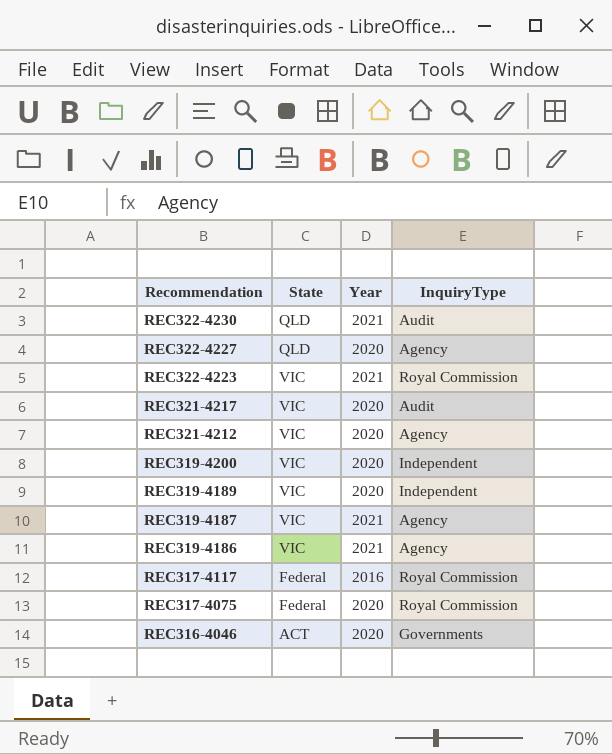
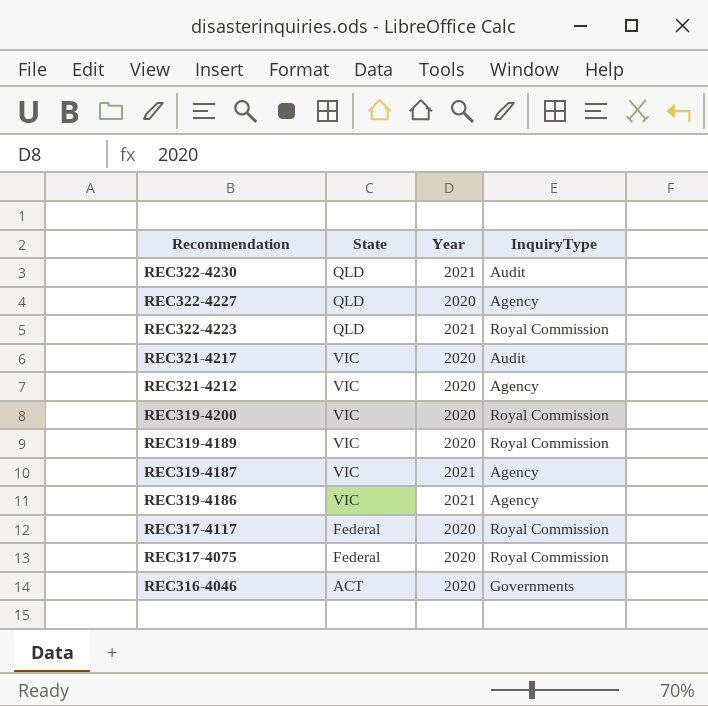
REC322-4223 | State: VIC -> QLD
REC319-4200 | InquiryType: Independent -> Royal Commission
REC319-4189 | InquiryType: Independent -> Royal Commission
REC317-4117 | Year: 2016 -> 2020

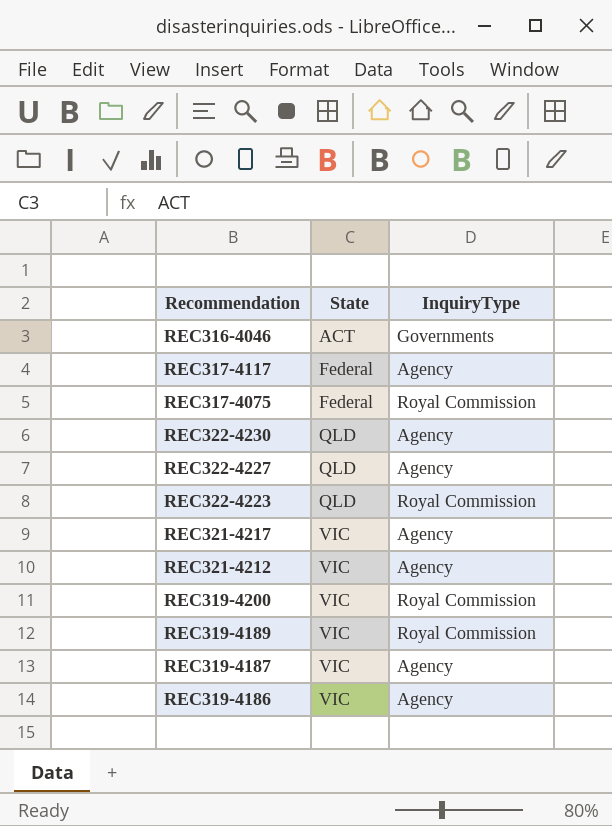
row order: Recommendation descending -> State ascending
column Year | position: 3 -> none
REC317-4117 | InquiryType: Royal Commission -> Agency
REC322-4230 | InquiryType: Audit -> Agency
REC321-4217 | InquiryType: Audit -> Agency

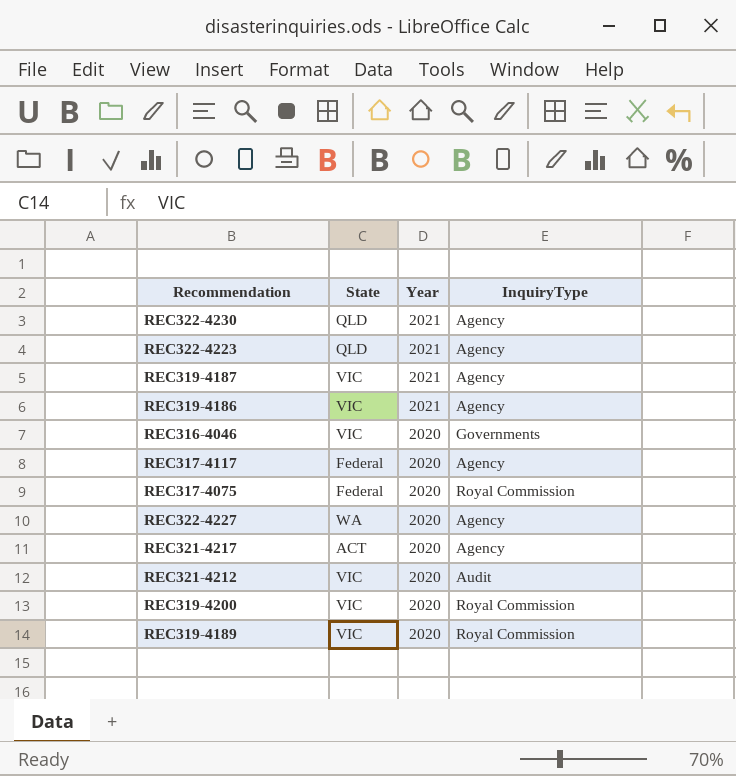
row order: State ascending -> Year descending
column Year | position: none -> 3
REC322-4223 | InquiryType: Royal Commission -> Agency
REC316-4046 | State: ACT -> VIC
REC322-4227 | State: QLD -> WA
REC321-4217 | State: VIC -> ACT
REC321-4212 | InquiryType: Agency -> Audit

